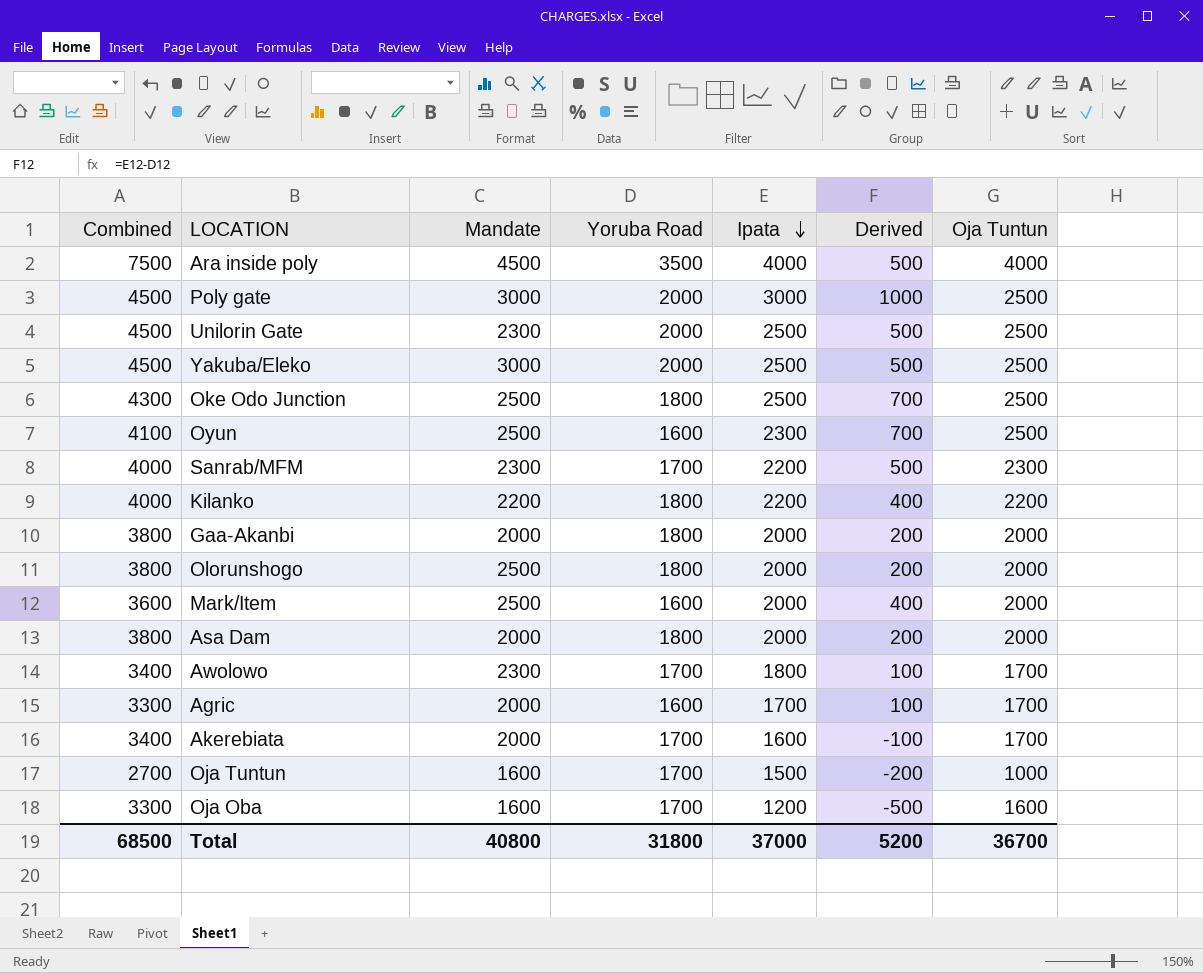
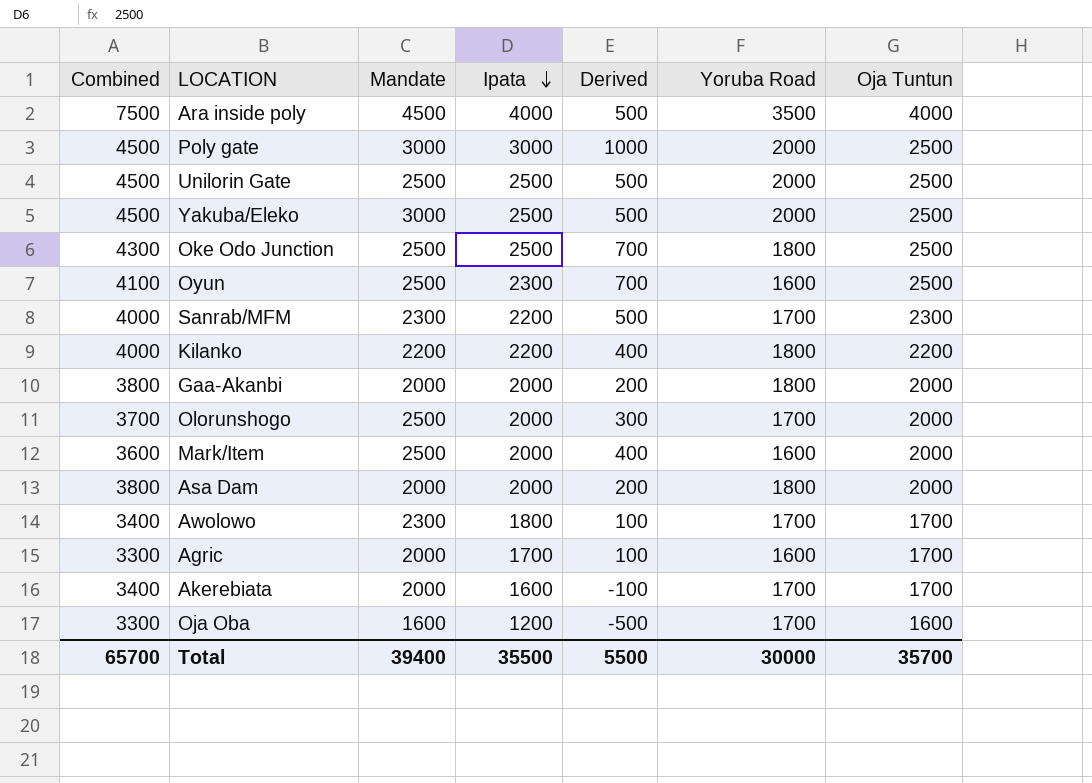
column Yoruba Road | position: 4 -> 6
row Oja Tuntun: 2700 | 1600 | 1700 | 1500 | -200 | 1000 -> none
Unilorin Gate | Mandate: 2300 -> 2500
Olorunshogo | Combined: 3800 -> 3700
Olorunshogo | Derived: 200 -> 300
Olorunshogo | Yoruba Road: 1800 -> 1700
Total | Combined: 68500 -> 65700
Total | Mandate: 40800 -> 39400
Total | Ipata: 37000 -> 35500
Total | Derived: 5200 -> 5500
Total | Yoruba Road: 31800 -> 30000
Total | Oja Tuntun: 36700 -> 35700

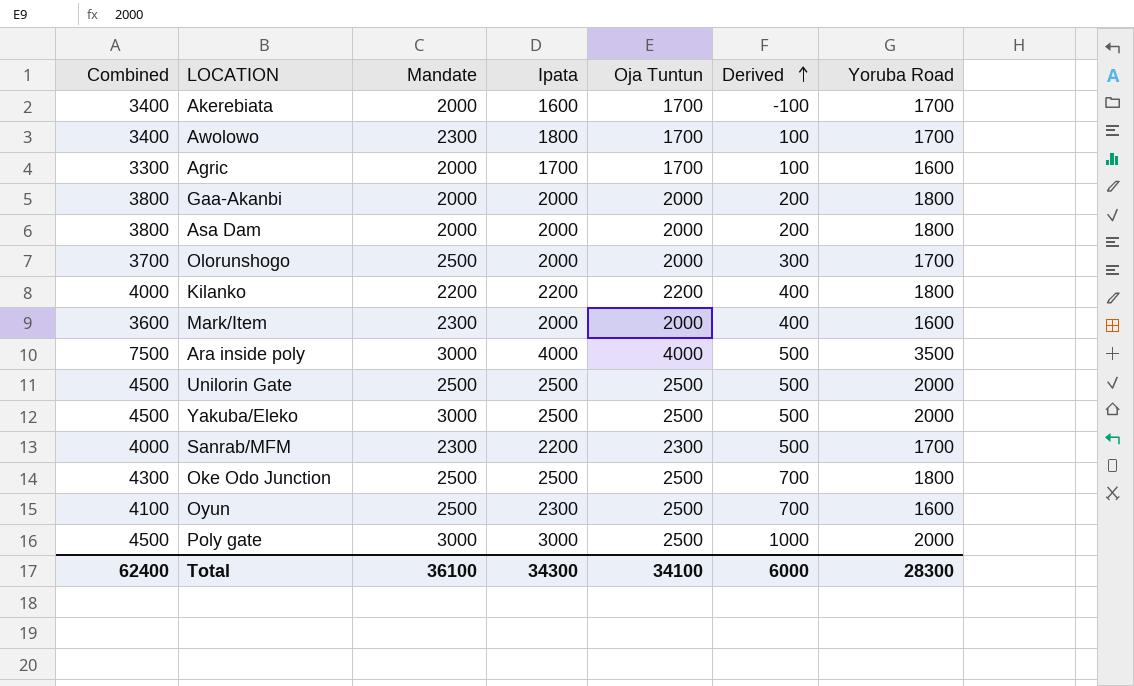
row order: Ipata descending -> Derived ascending
column Oja Tuntun | position: 7 -> 5
row Oja Oba: 3300 | 1600 | 1200 | -500 | 1700 | 1600 -> none
Mark/Item | Mandate: 2500 -> 2300
Ara inside poly | Mandate: 4500 -> 3000
Total | Combined: 65700 -> 62400
Total | Mandate: 39400 -> 36100
Total | Ipata: 35500 -> 34300
Total | Oja Tuntun: 35700 -> 34100
Total | Derived: 5500 -> 6000
Total | Yoruba Road: 30000 -> 28300

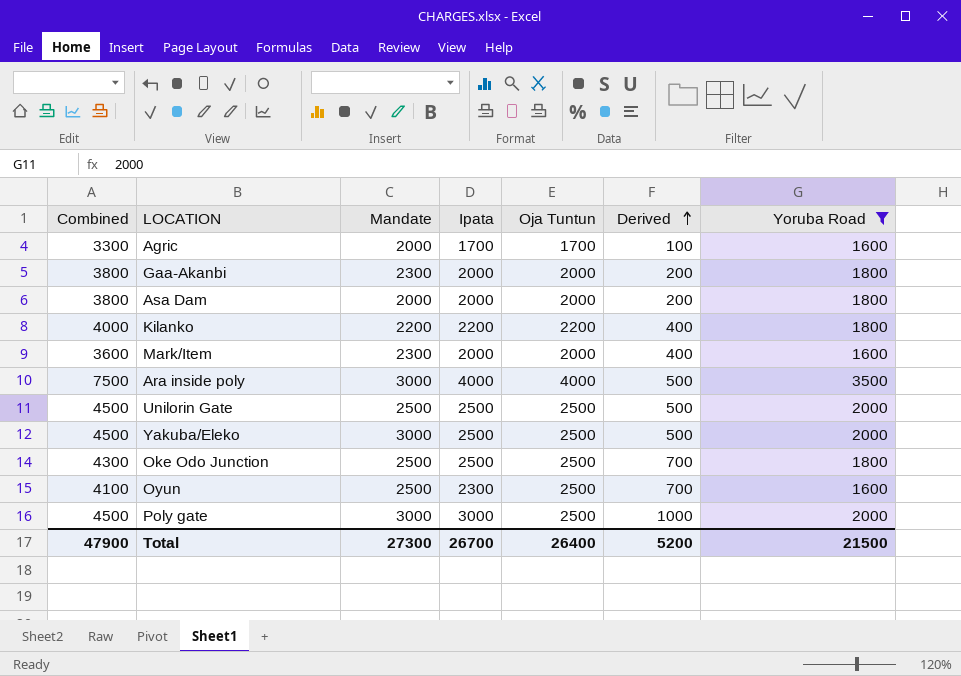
filter: none -> Yoruba Road != 1700
Gaa-Akanbi | Mandate: 2000 -> 2300
Total | Combined: 62400 -> 47900
Total | Mandate: 36100 -> 27300
Total | Ipata: 34300 -> 26700
Total | Oja Tuntun: 34100 -> 26400
Total | Derived: 6000 -> 5200
Total | Yoruba Road: 28300 -> 21500

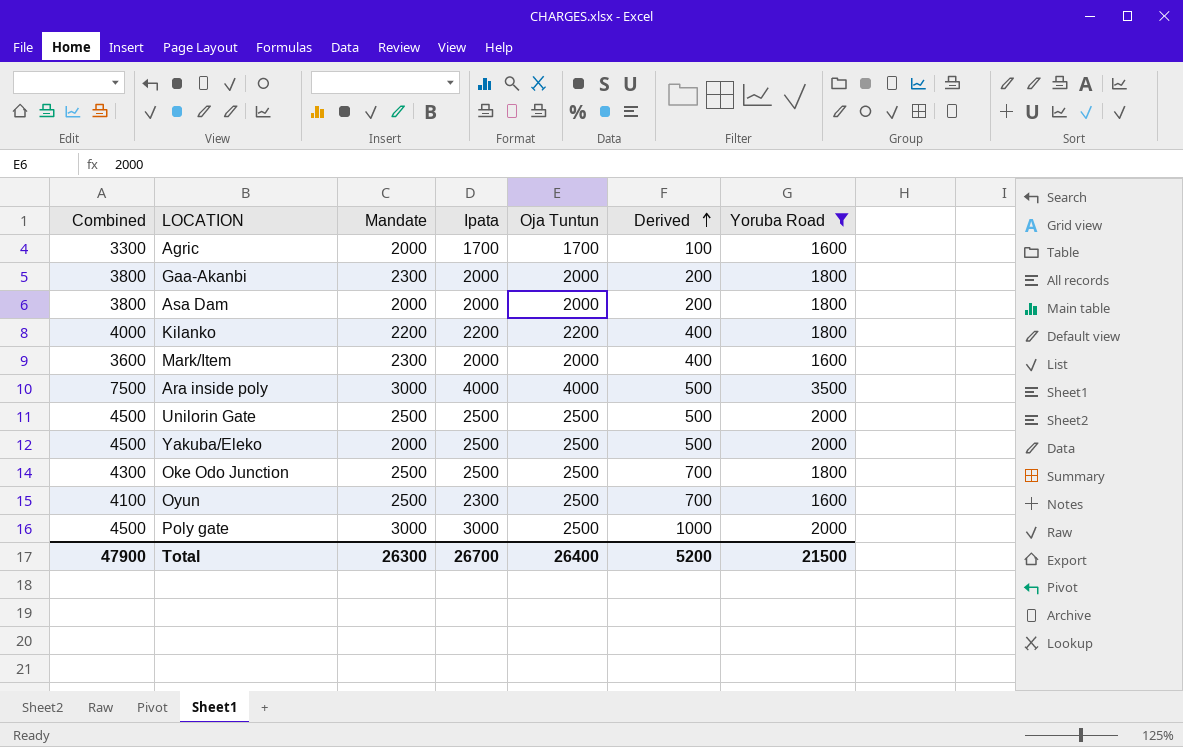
Yakuba/Eleko | Mandate: 3000 -> 2000
Total | Mandate: 27300 -> 26300

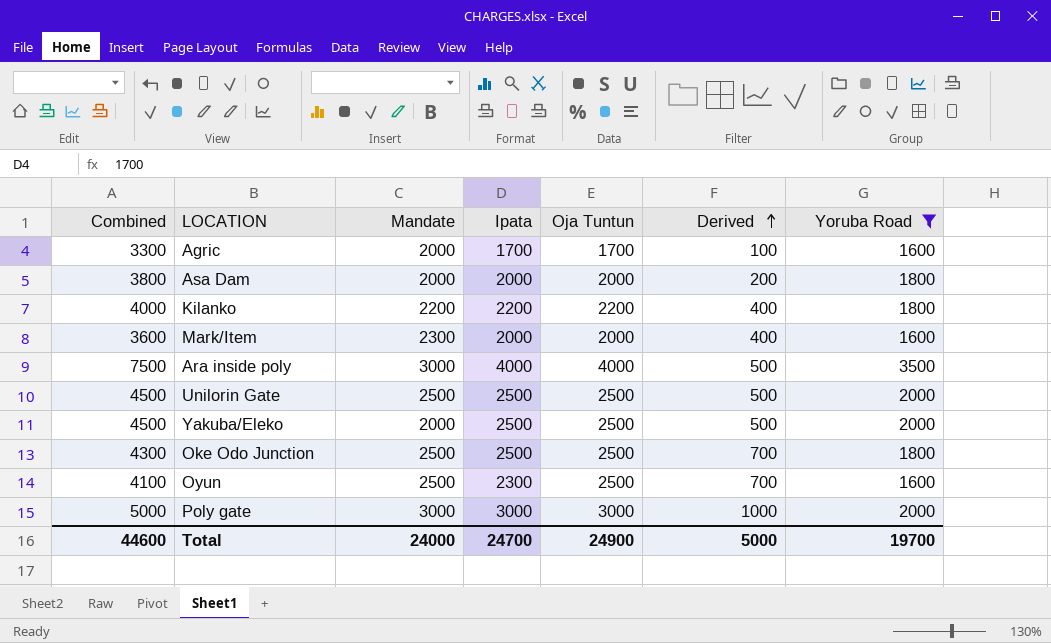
row Gaa-Akanbi: 3800 | 2300 | 2000 | 2000 | 200 | 1800 -> none
Poly gate | Combined: 4500 -> 5000
Poly gate | Oja Tuntun: 2500 -> 3000
Total | Combined: 47900 -> 44600
Total | Mandate: 26300 -> 24000
Total | Ipata: 26700 -> 24700
Total | Oja Tuntun: 26400 -> 24900
Total | Derived: 5200 -> 5000
Total | Yoruba Road: 21500 -> 19700

